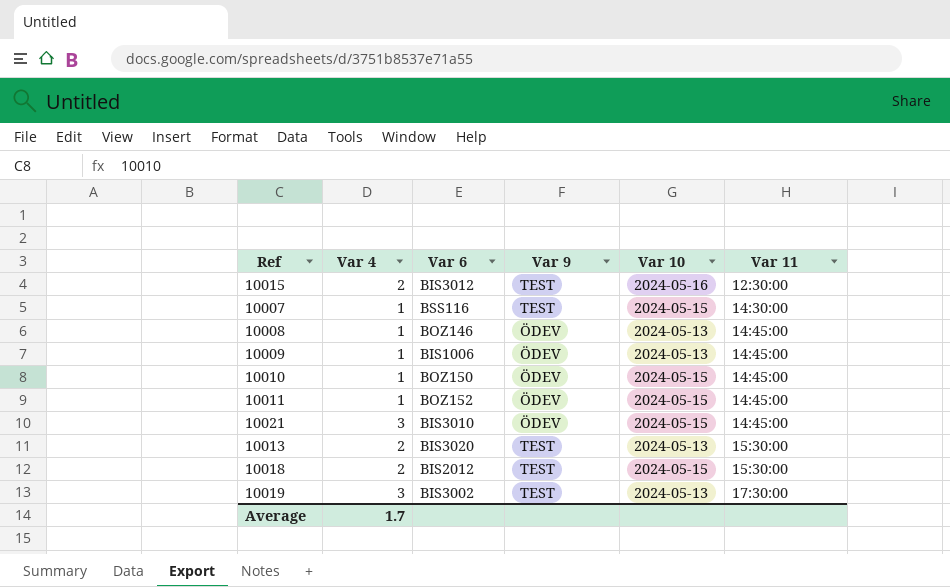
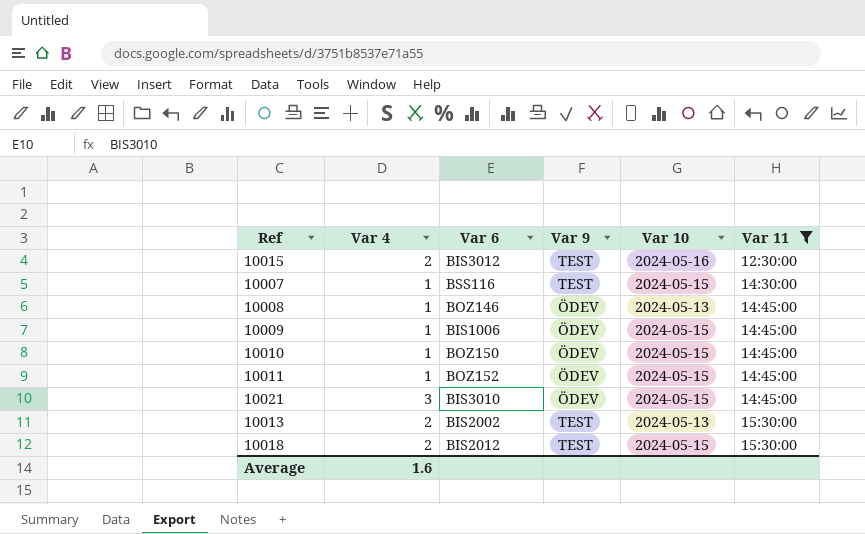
filter: none -> Var 11 != 17:30:00
10009 | Var 10: 2024-05-13 -> 2024-05-15
10013 | Var 6: BIS3020 -> BIS2002
Average | Var 4: 1.7 -> 1.6

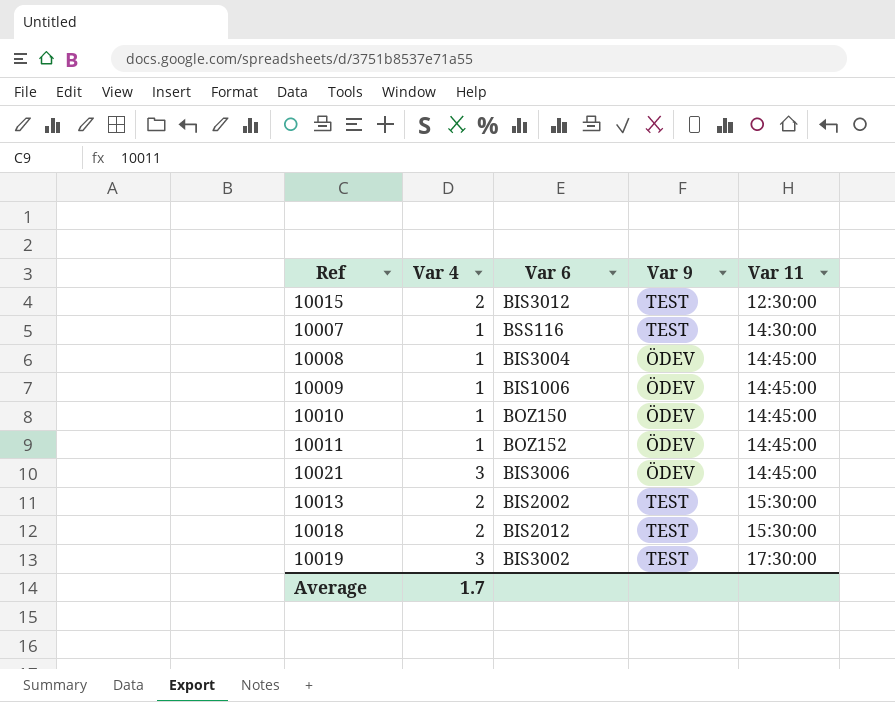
filter: Var 11 != 17:30:00 -> none
column Var 10 | position: 5 -> none
10008 | Var 6: BOZ146 -> BIS3004
10021 | Var 6: BIS3010 -> BIS3006
Average | Var 4: 1.6 -> 1.7

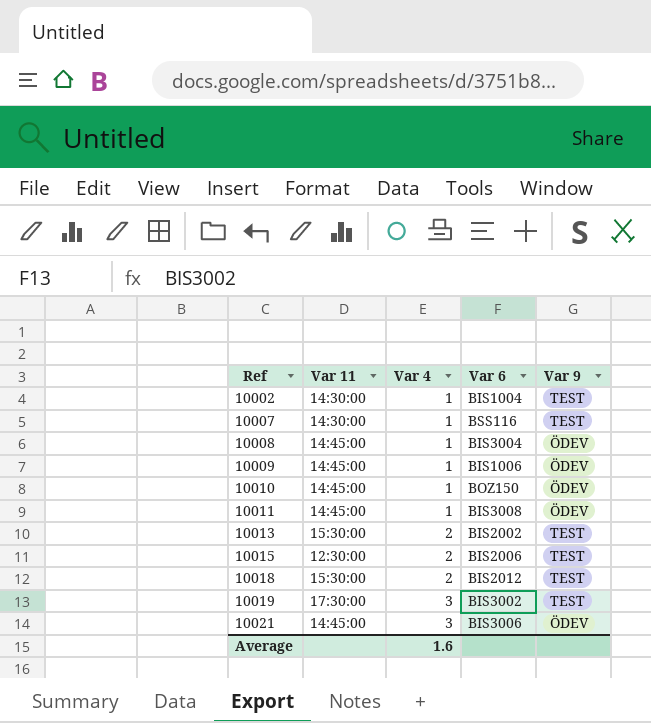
row order: Var 11 ascending -> Ref ascending
column Var 11 | position: 5 -> 2
row 10002: none -> 14:30:00 | 1 | BIS1004 | TEST
10011 | Var 6: BOZ152 -> BIS3008
10015 | Var 6: BIS3012 -> BIS2006
Average | Var 4: 1.7 -> 1.6

